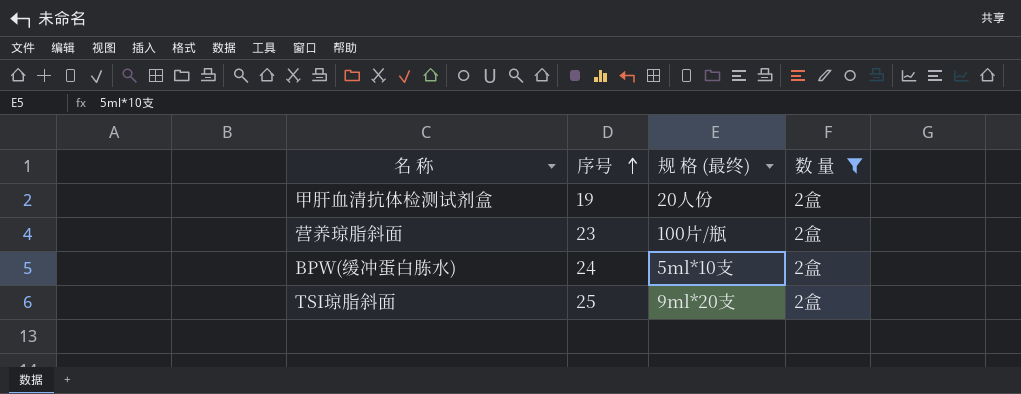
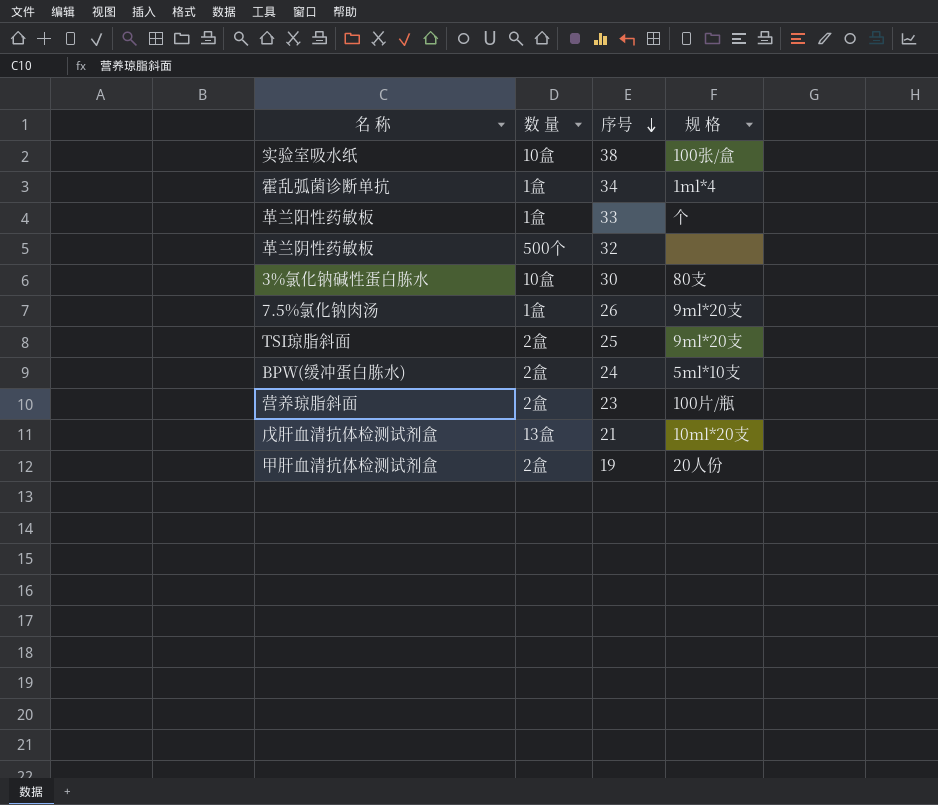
filter: 数 量 = 2盒 -> none
row order: 序号 ascending -> 序号 descending
column 数 量 | position: 4 -> 2
column name: 规 格 (最终) -> 规 格

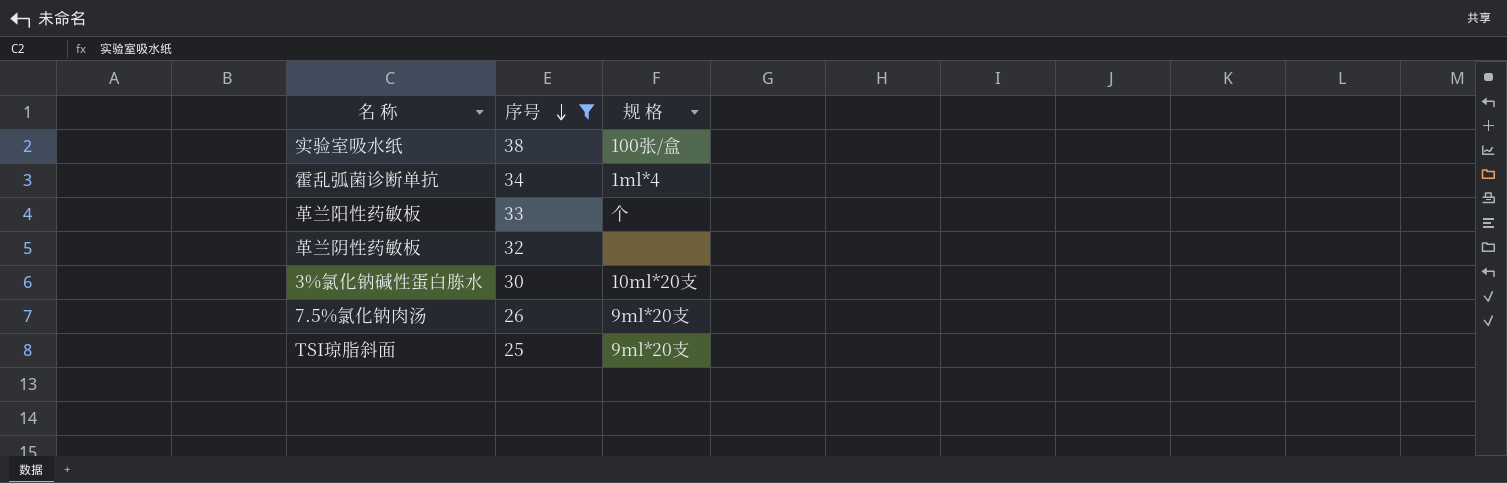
filter: none -> 序号 >= 25
column 数 量 | position: 2 -> none
3%氯化钠碱性蛋白胨水 | 规 格: 80支 -> 10ml*20支

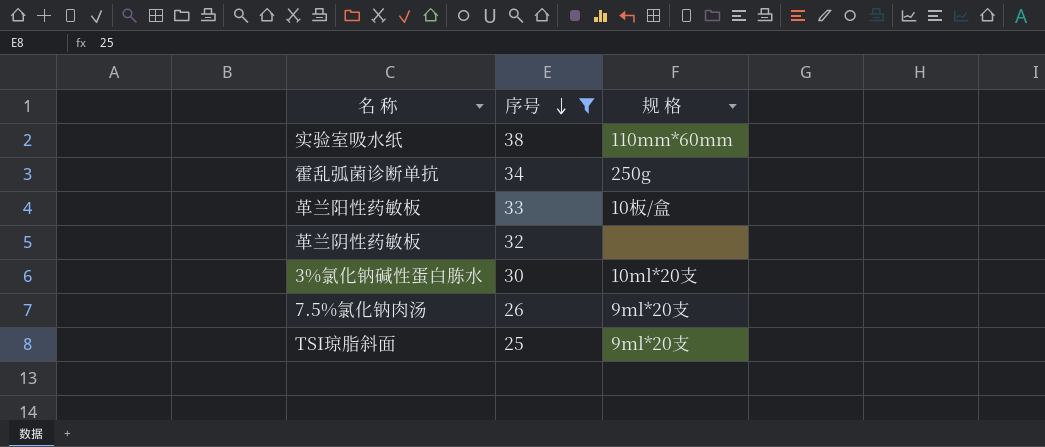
实验室吸水纸 | 规 格: 100张/盒 -> 110mm*60mm
霍乱弧菌诊断单抗 | 规 格: 1ml*4 -> 250g
革兰阳性药敏板 | 规 格: 个 -> 10板/盒

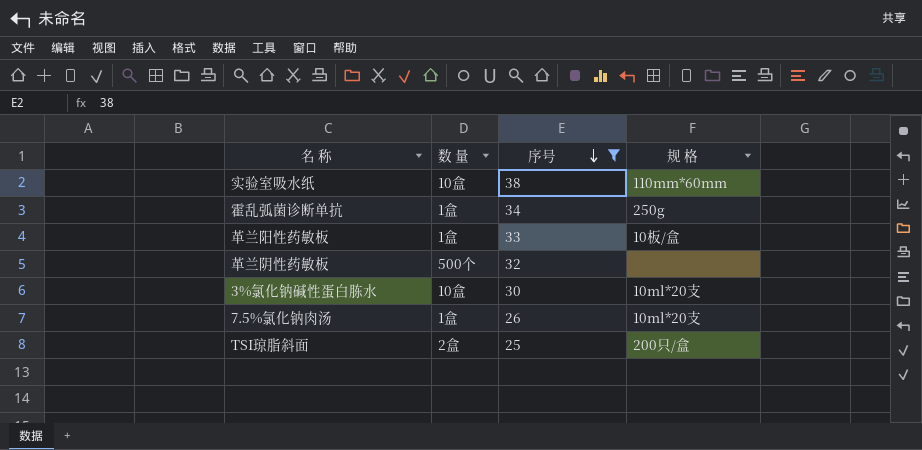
column 数 量 | position: none -> 2
7.5%氯化钠肉汤 | 规 格: 9ml*20支 -> 10ml*20支
TSI琼脂斜面 | 规 格: 9ml*20支 -> 200只/盒

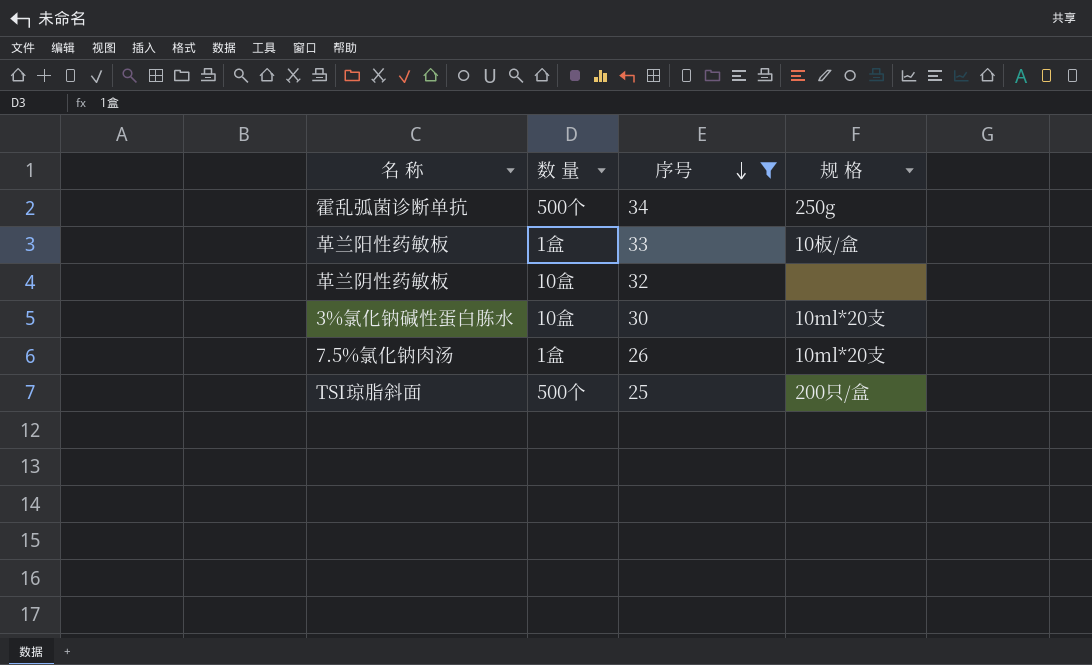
row 实验室吸水纸: 10盒 | 38 | 110mm*60mm -> none
霍乱弧菌诊断单抗 | 数 量: 1盒 -> 500个
革兰阴性药敏板 | 数 量: 500个 -> 10盒
TSI琼脂斜面 | 数 量: 2盒 -> 500个

